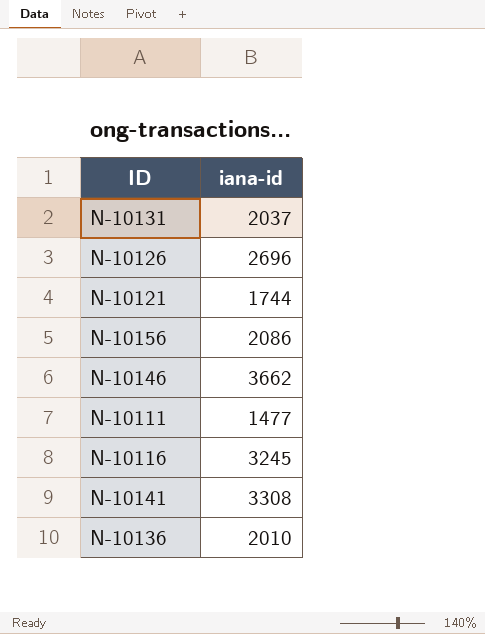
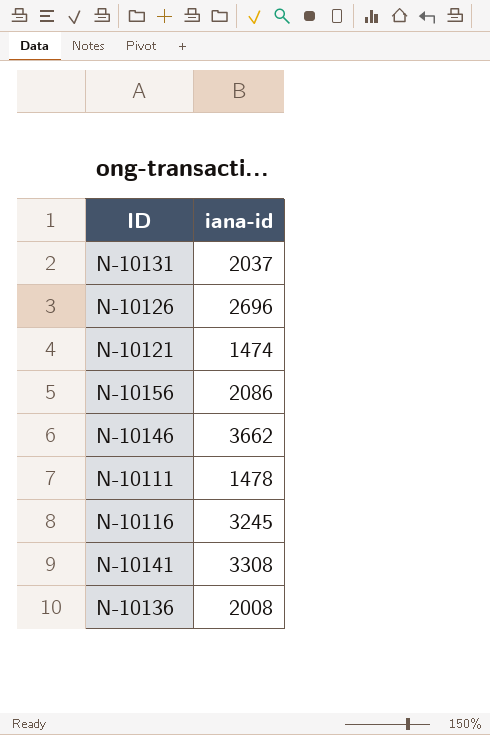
N-10121 | iana-id: 1744 -> 1474
N-10111 | iana-id: 1477 -> 1478
N-10136 | iana-id: 2010 -> 2008

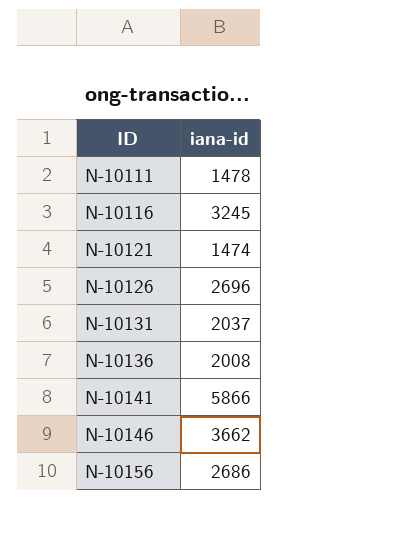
row order: none -> ID ascending
N-10141 | iana-id: 3308 -> 5866
N-10156 | iana-id: 2086 -> 2686

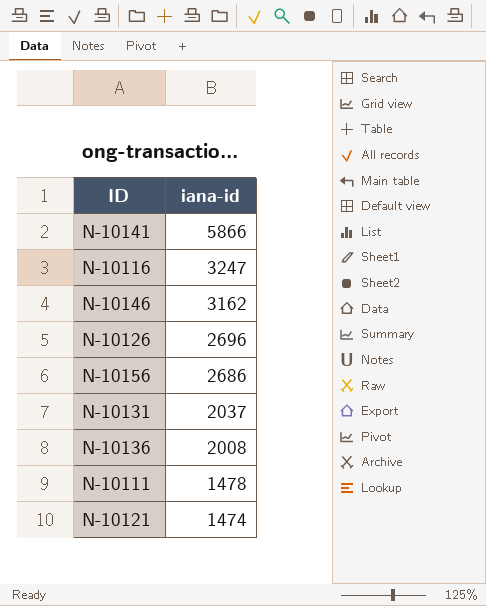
row order: ID ascending -> iana-id descending
N-10116 | iana-id: 3245 -> 3247
N-10146 | iana-id: 3662 -> 3162

